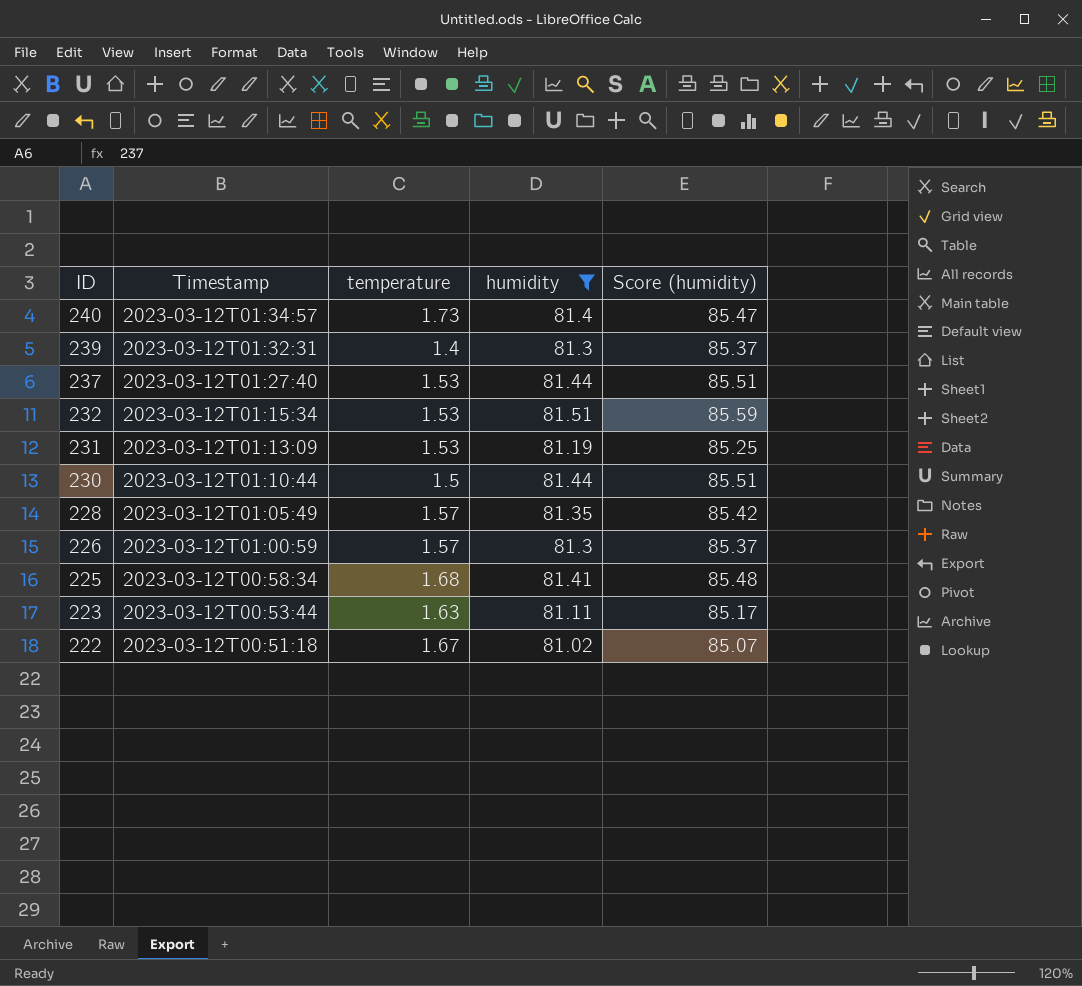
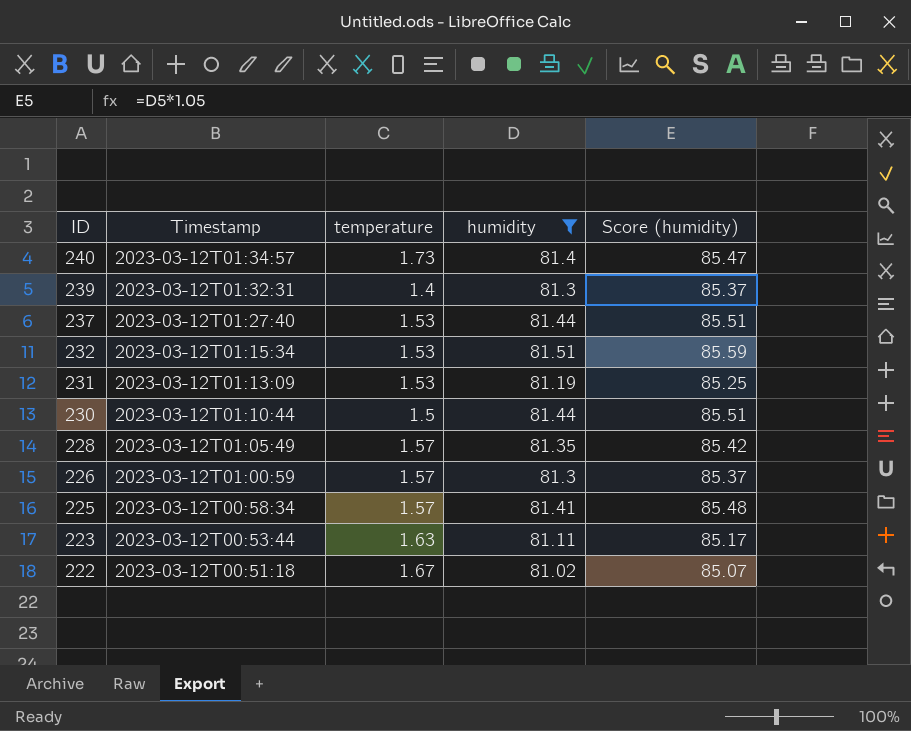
225 | temperature: 1.68 -> 1.57

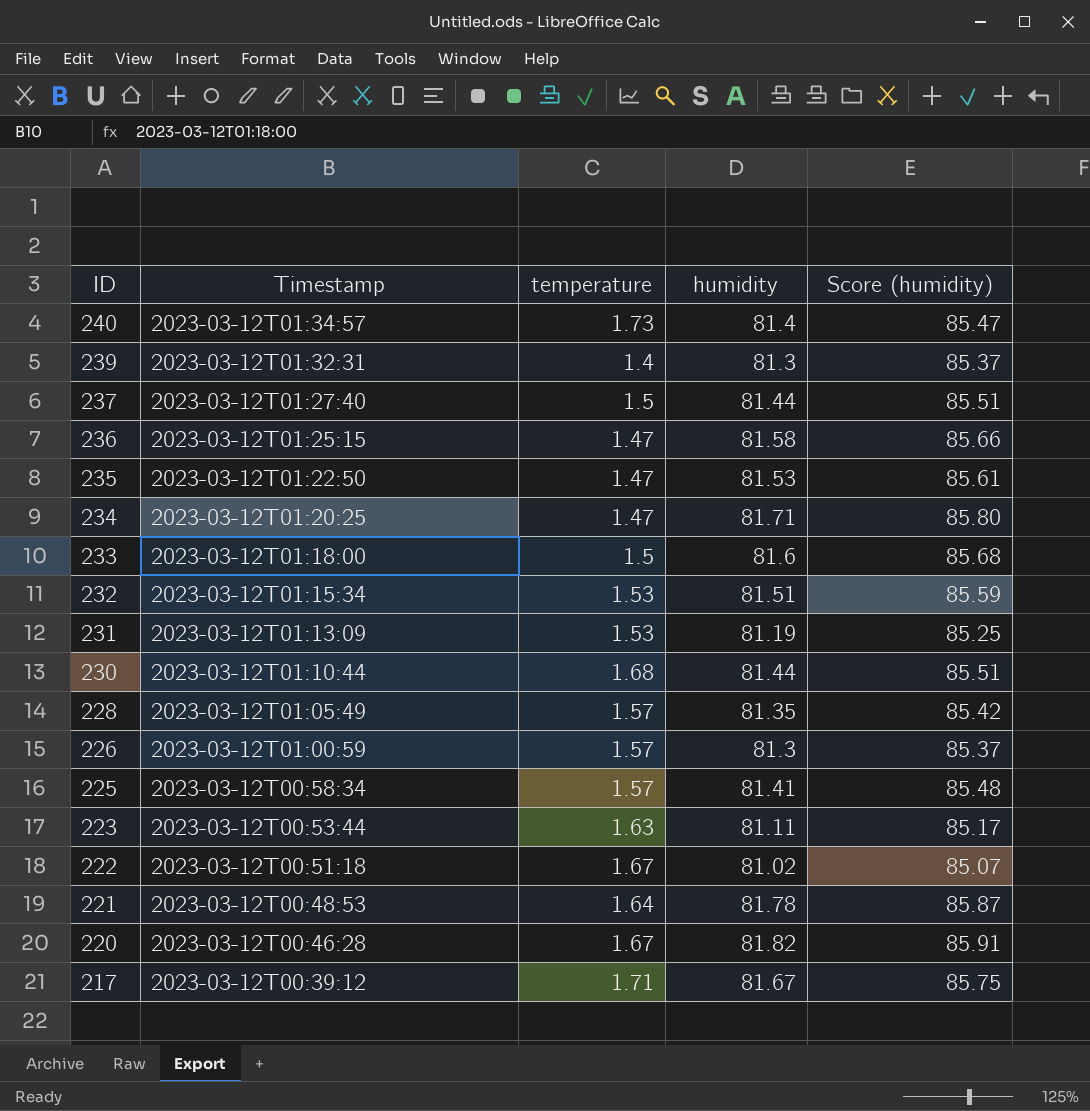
filter: humidity <= 81.51 -> none
237 | temperature: 1.53 -> 1.5
230 | temperature: 1.5 -> 1.68

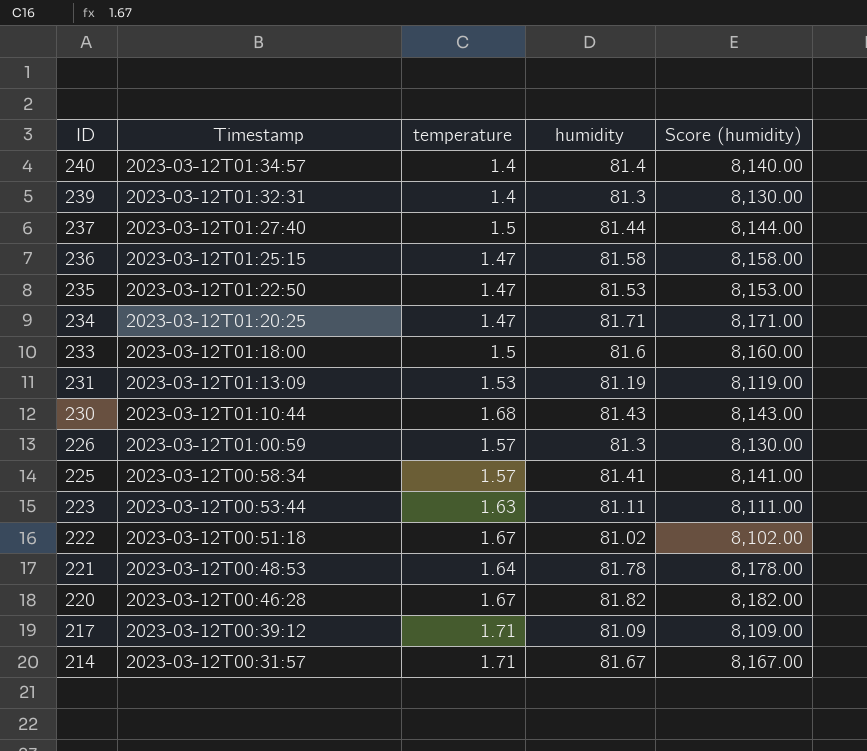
column Score (humidity) | formula: [humidity] * 1.05 -> [humidity] * 100
row 232: 2023-03-12T01:15:34 | 1.53 | 81.51 | 85.59 -> none
row 228: 2023-03-12T01:05:49 | 1.57 | 81.35 | 85.42 -> none
240 | temperature: 1.73 -> 1.4
230 | humidity: 81.44 -> 81.43
217 | humidity: 81.67 -> 81.09
row 214: none -> 2023-03-12T00:31:57 | 1.71 | 81.67 | 8,167.00

